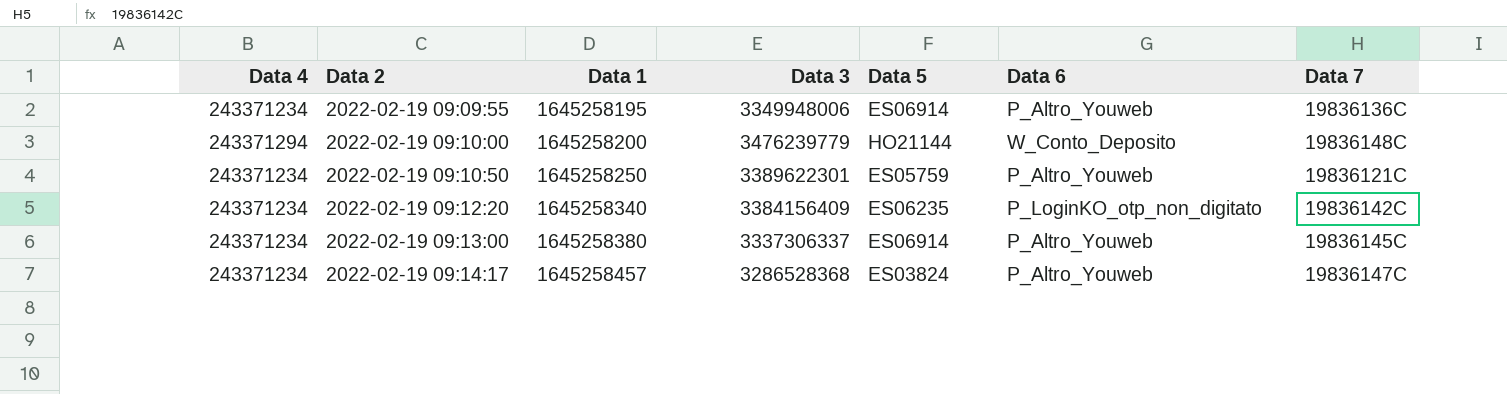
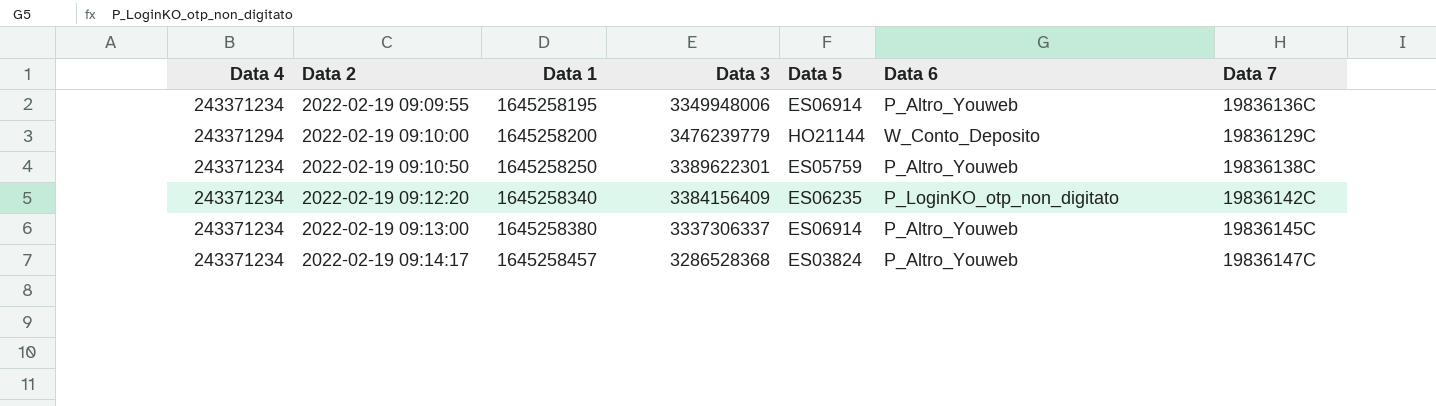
2022-02-19 09:10:00 | Data 7: 19836148C -> 19836129C
2022-02-19 09:10:50 | Data 7: 19836121C -> 19836138C

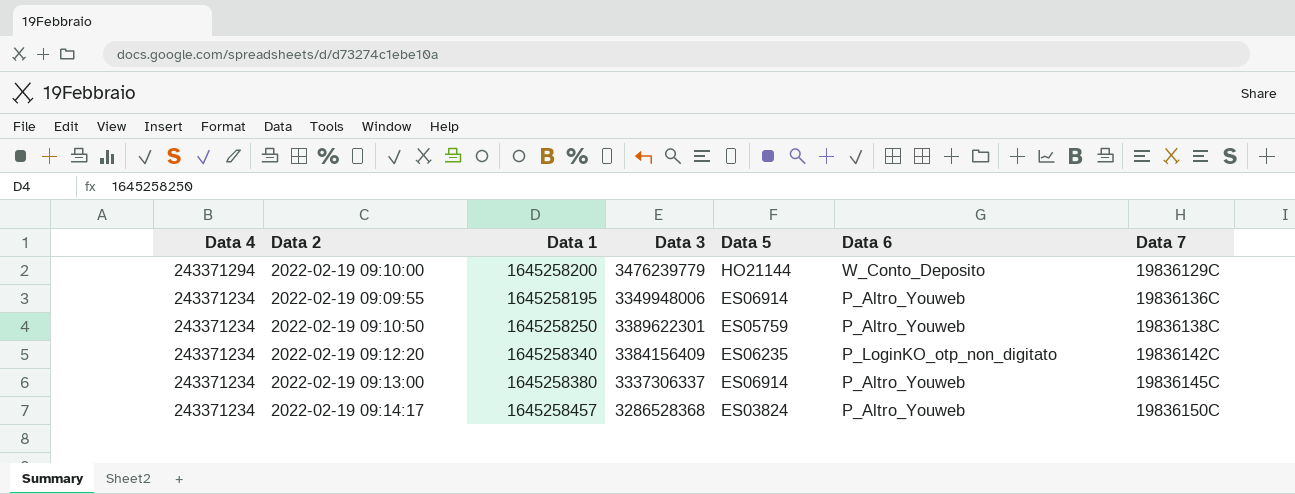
row order: Data 2 ascending -> Data 4 descending
2022-02-19 09:14:17 | Data 7: 19836147C -> 19836150C

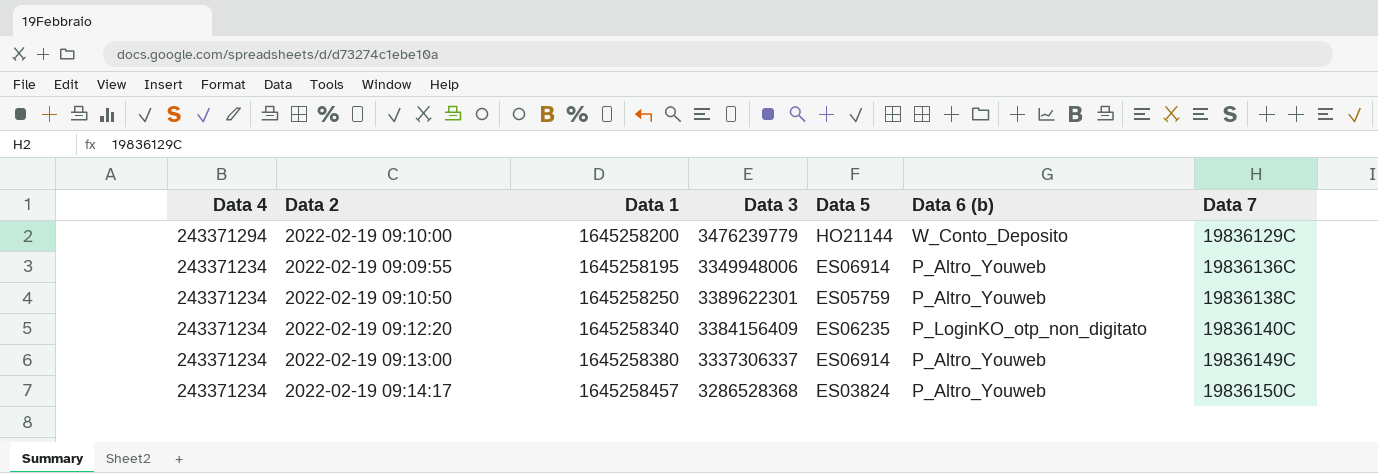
column name: Data 6 -> Data 6 (b)
2022-02-19 09:12:20 | Data 7: 19836142C -> 19836140C
2022-02-19 09:13:00 | Data 7: 19836145C -> 19836149C

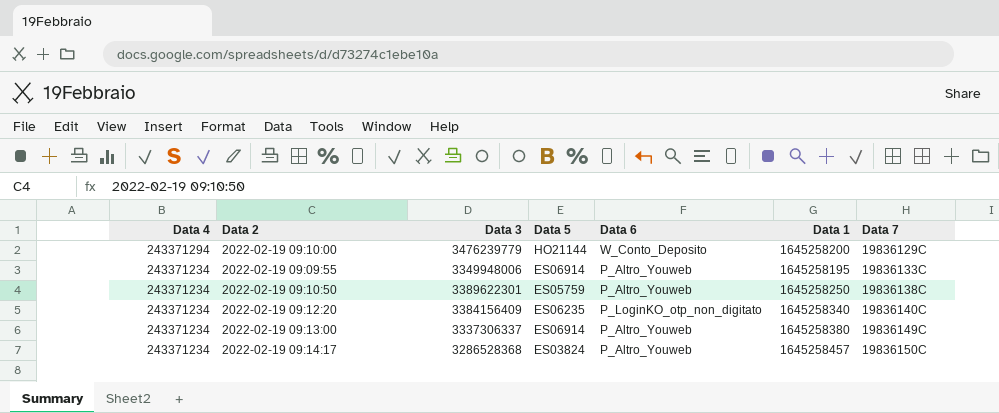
column name: Data 6 (b) -> Data 6
column Data 1 | position: 3 -> 6
2022-02-19 09:09:55 | Data 7: 19836136C -> 19836133C

